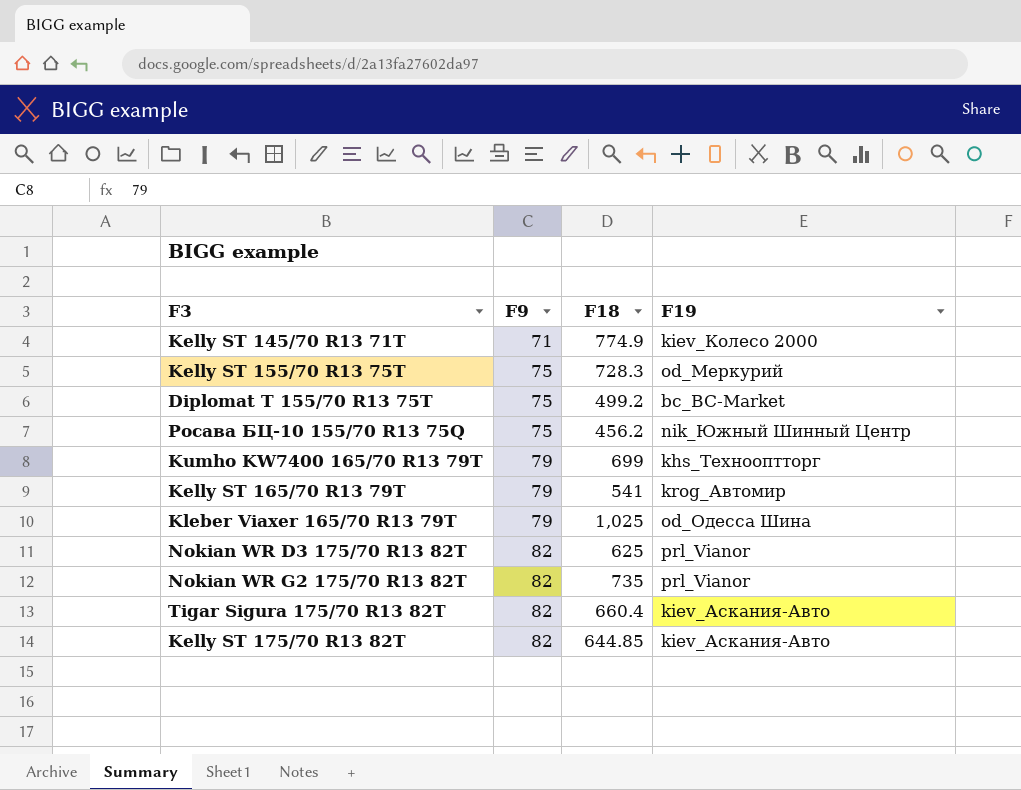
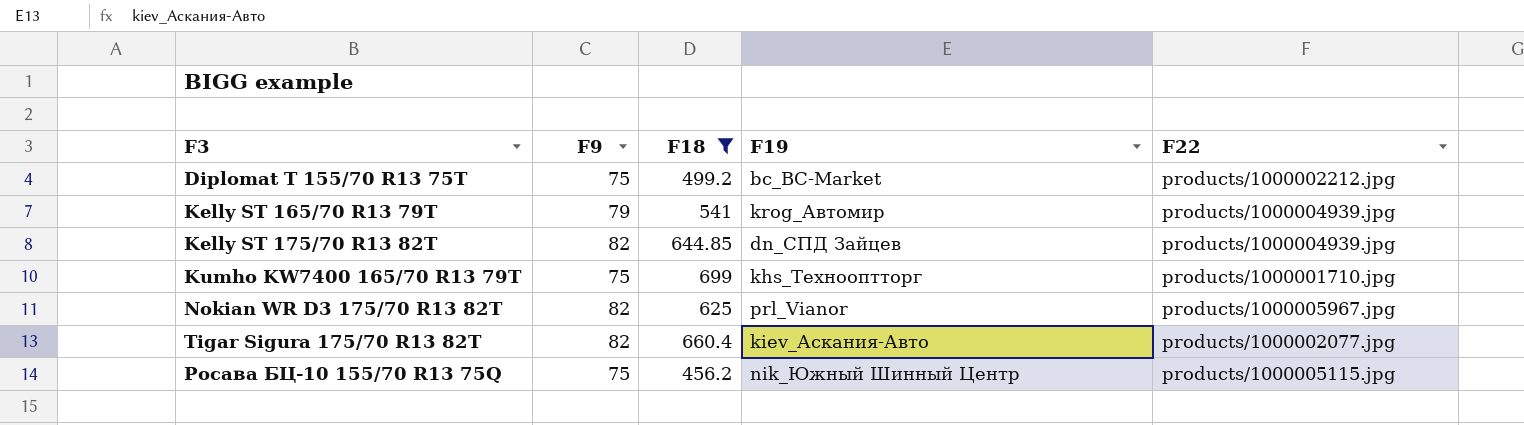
filter: none -> F18 <= 699
row order: F9 ascending -> F3 ascending
column F22 | position: none -> 5
Kelly ST 175/70 R13 82T | F19: kiev_Аскания-Авто -> dn_СПД Зайцев
Kumho KW7400 165/70 R13 79T | F9: 79 -> 75

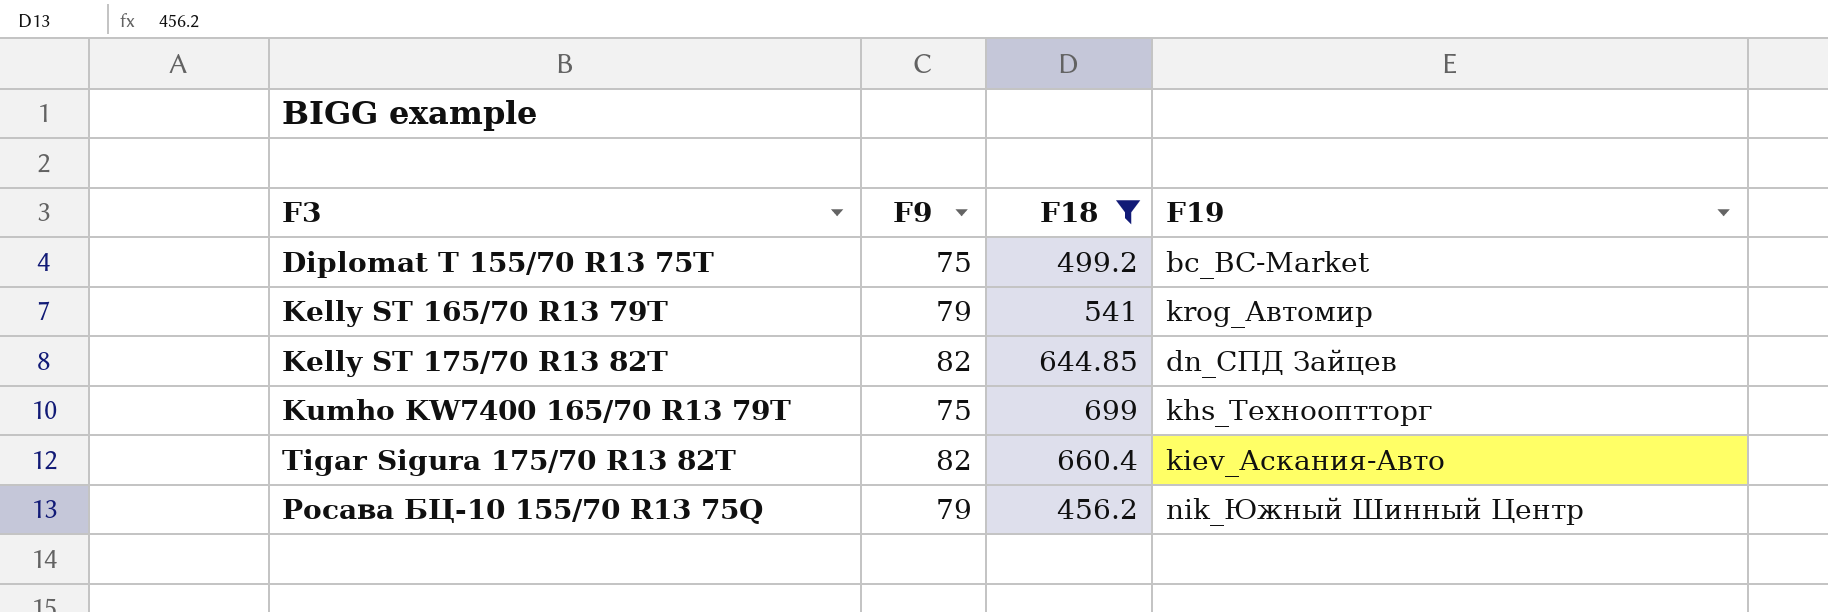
column F22 | position: 5 -> none
row Nokian WR D3 175/70 R13 82T: 82 | 625 | prl_Vianor | products/1000005967.jpg -> none
Росава БЦ-10 155/70 R13 75Q | F9: 75 -> 79

